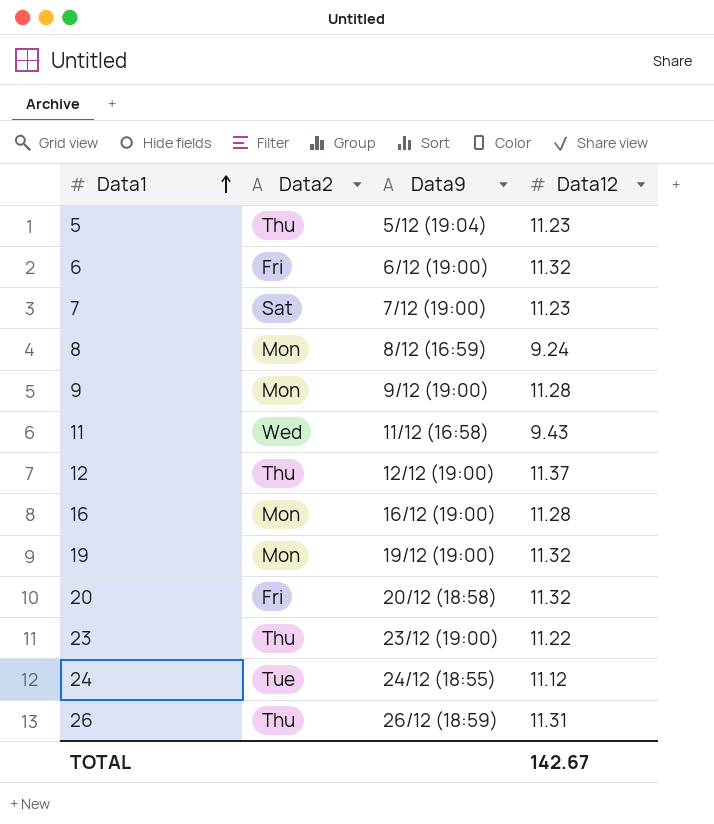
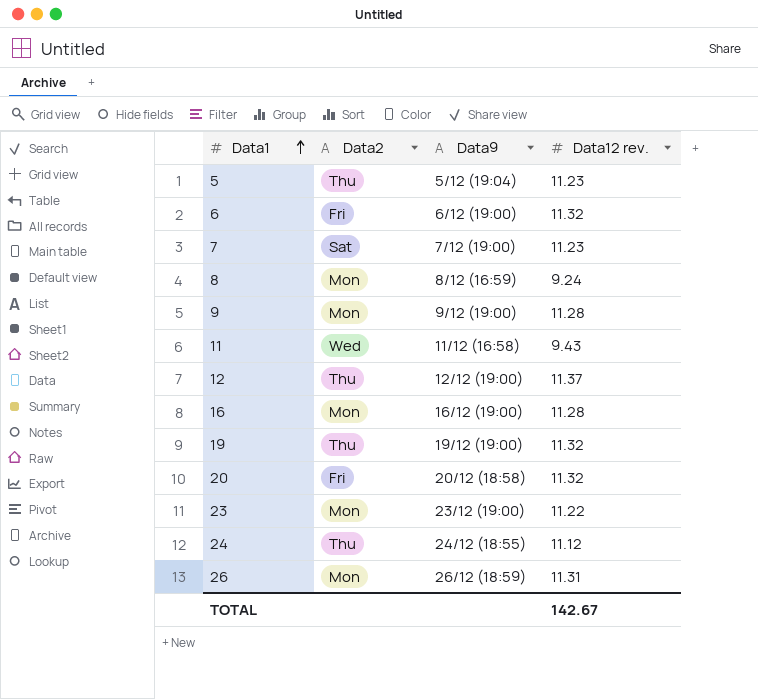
column name: Data12 -> Data12 rev.
19 | Data2: Mon -> Thu
23 | Data2: Thu -> Mon
24 | Data2: Tue -> Thu
26 | Data2: Thu -> Mon

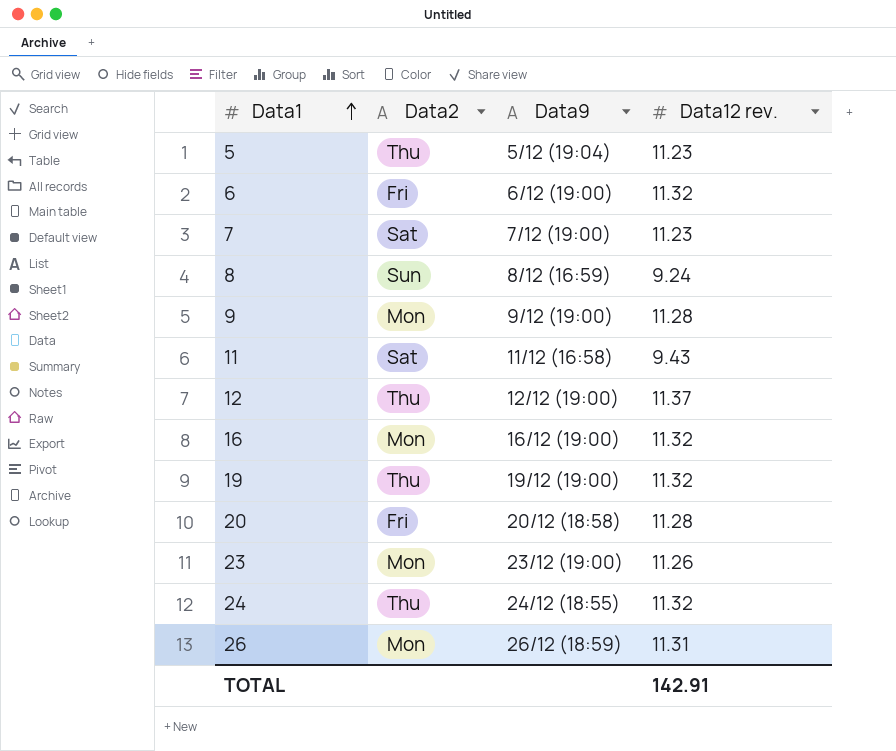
8 | Data2: Mon -> Sun
11 | Data2: Wed -> Sat
16 | Data12 rev.: 11.28 -> 11.32
20 | Data12 rev.: 11.32 -> 11.28
23 | Data12 rev.: 11.22 -> 11.26
24 | Data12 rev.: 11.12 -> 11.32
TOTAL | Data12 rev.: 142.67 -> 142.91

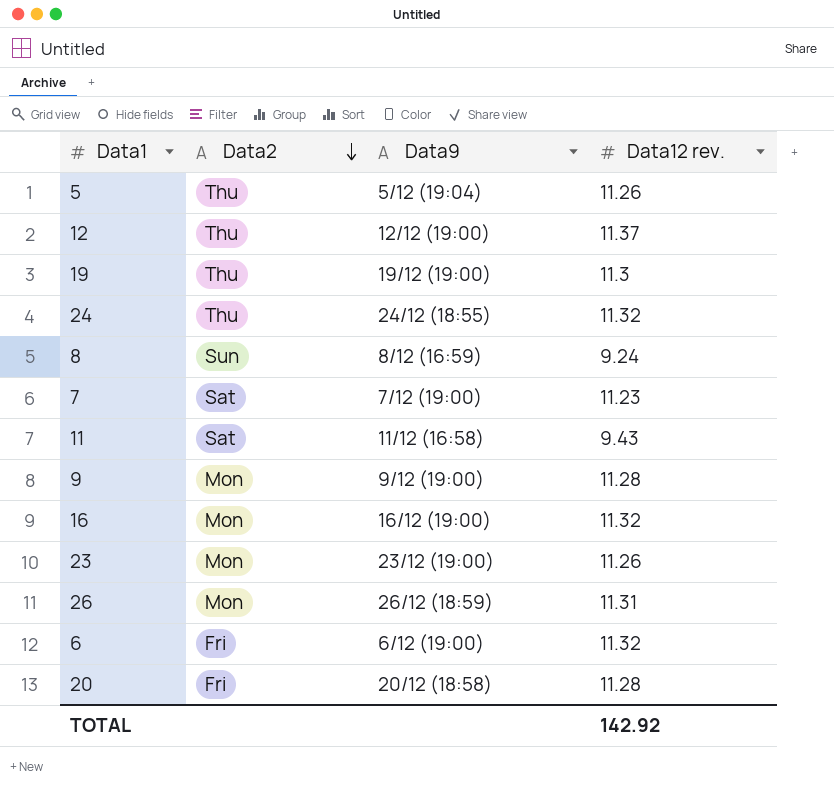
row order: Data1 ascending -> Data2 descending
5 | Data12 rev.: 11.23 -> 11.26
19 | Data12 rev.: 11.32 -> 11.3
TOTAL | Data12 rev.: 142.91 -> 142.92

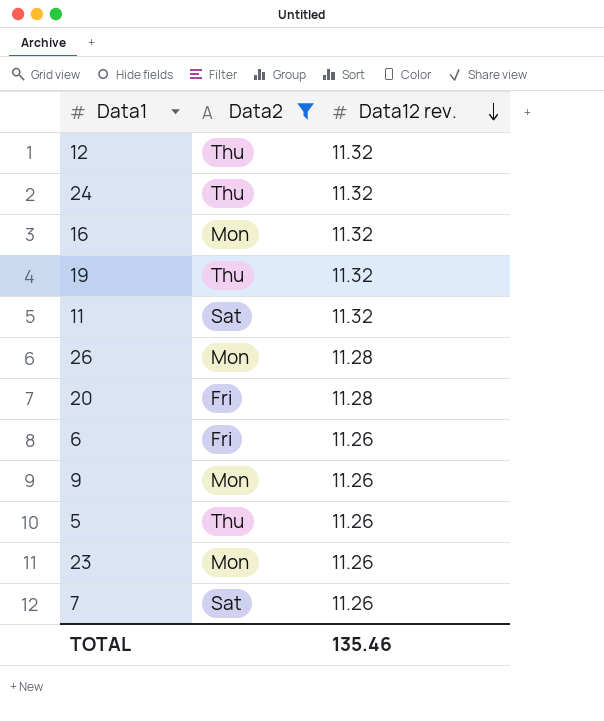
filter: none -> Data2 != Sun
row order: Data2 descending -> Data12 rev. descending
column Data9 | position: 3 -> none
12 | Data12 rev.: 11.37 -> 11.32
19 | Data12 rev.: 11.3 -> 11.32
11 | Data12 rev.: 9.43 -> 11.32
26 | Data12 rev.: 11.31 -> 11.28
6 | Data12 rev.: 11.32 -> 11.26
9 | Data12 rev.: 11.28 -> 11.26
7 | Data12 rev.: 11.23 -> 11.26
TOTAL | Data12 rev.: 142.92 -> 135.46

